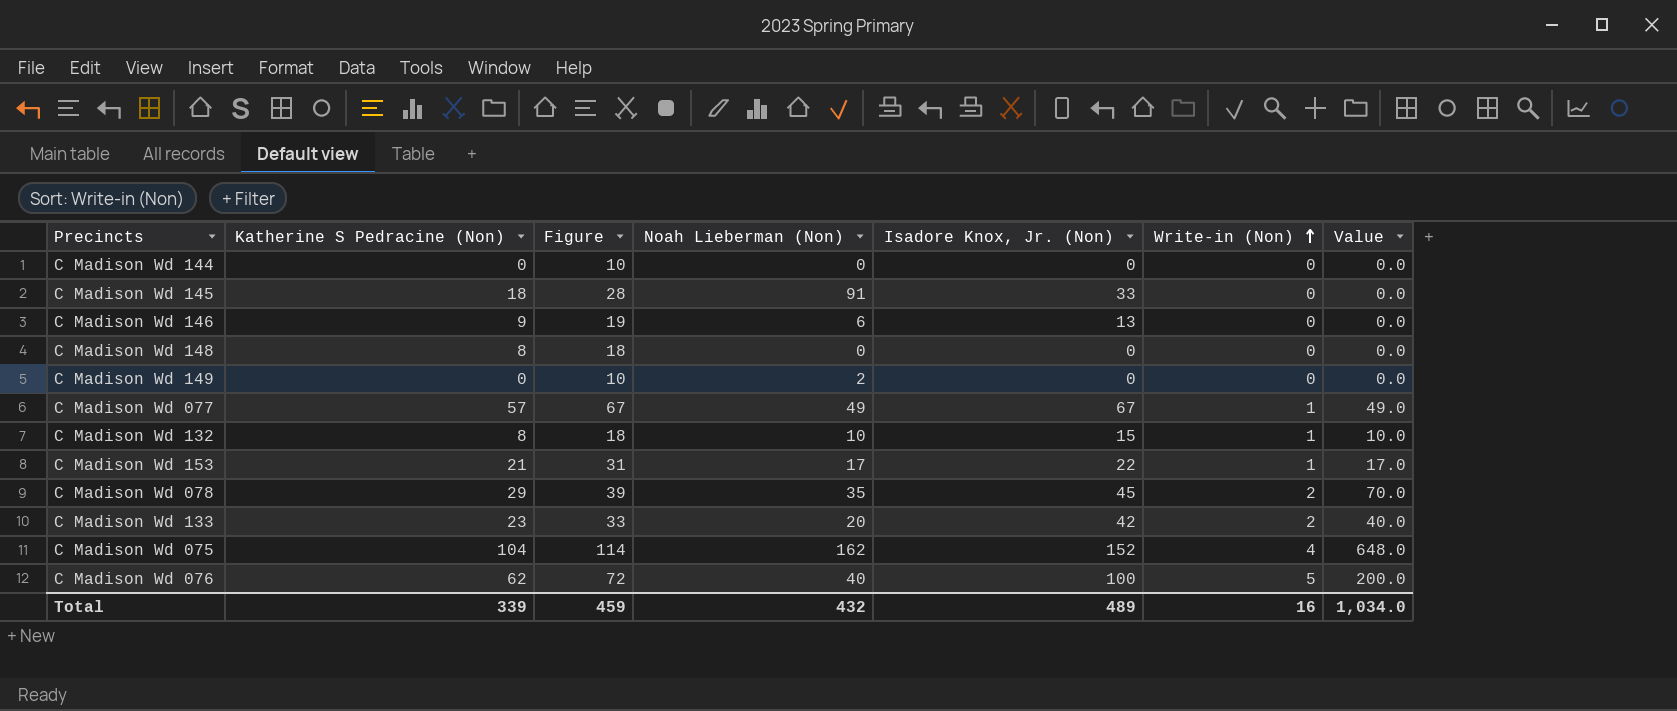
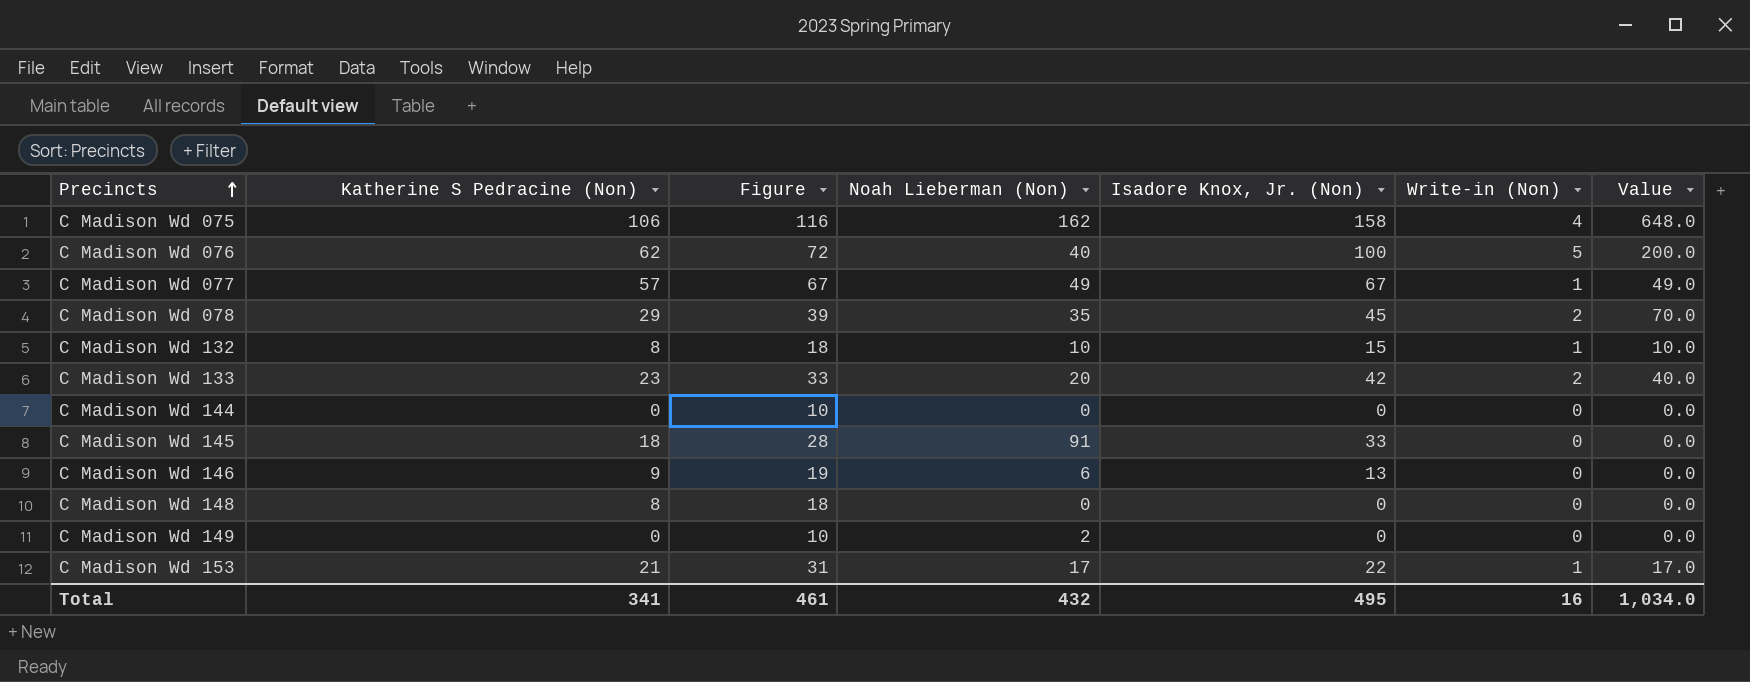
row order: Write-in (Non) ascending -> Precincts ascending
C Madison Wd 075 | Katherine S Pedracine (Non): 104 -> 106
C Madison Wd 075 | Figure: 114 -> 116
C Madison Wd 075 | Isadore Knox, Jr. (Non): 152 -> 158
Total | Katherine S Pedracine (Non): 339 -> 341
Total | Figure: 459 -> 461
Total | Isadore Knox, Jr. (Non): 489 -> 495

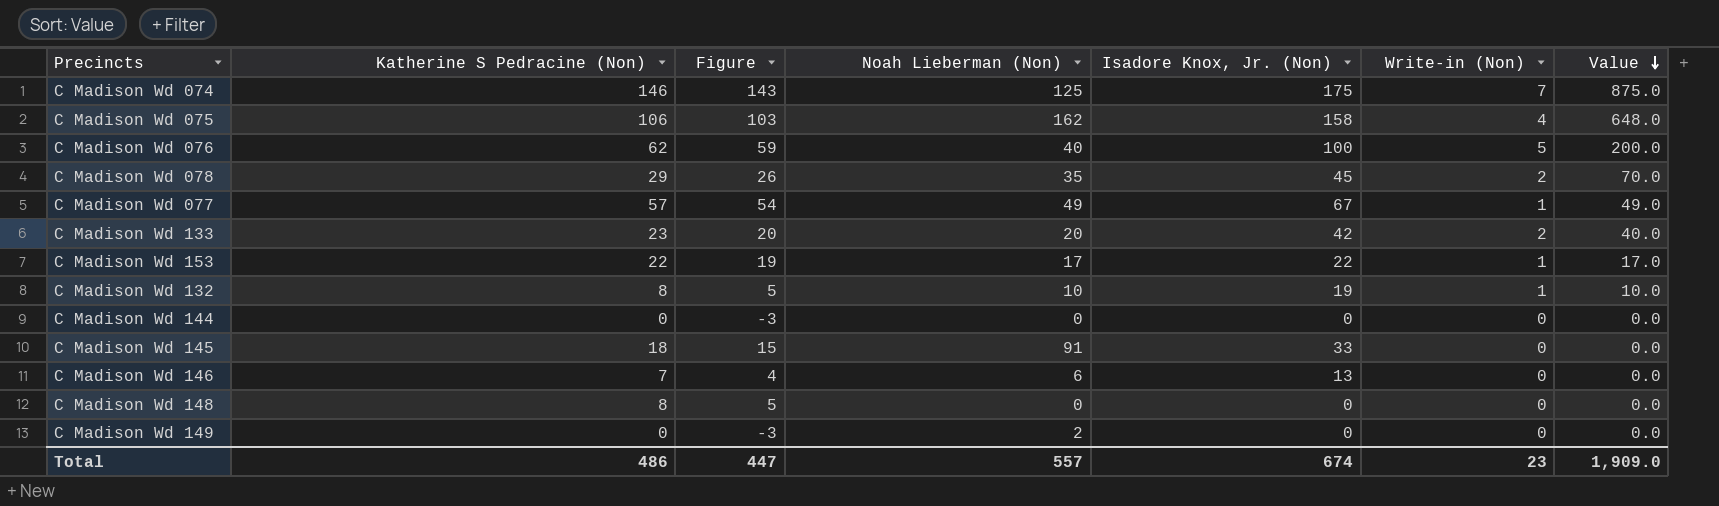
row order: Precincts ascending -> Value descending
column Figure | formula: [Katherine S Pedracine (Non)] + 10 -> [Katherine S Pedracine (Non)] - 3
row C Madison Wd 074: none -> 146 | 143 | 125 | 175 | 7 | 875.0
C Madison Wd 153 | Katherine S Pedracine (Non): 21 -> 22
C Madison Wd 132 | Isadore Knox, Jr. (Non): 15 -> 19
C Madison Wd 146 | Katherine S Pedracine (Non): 9 -> 7
Total | Katherine S Pedracine (Non): 341 -> 486
Total | Figure: 461 -> 447
Total | Noah Lieberman (Non): 432 -> 557
Total | Isadore Knox, Jr. (Non): 495 -> 674
Total | Write-in (Non): 16 -> 23
Total | Value: 1,034.0 -> 1,909.0

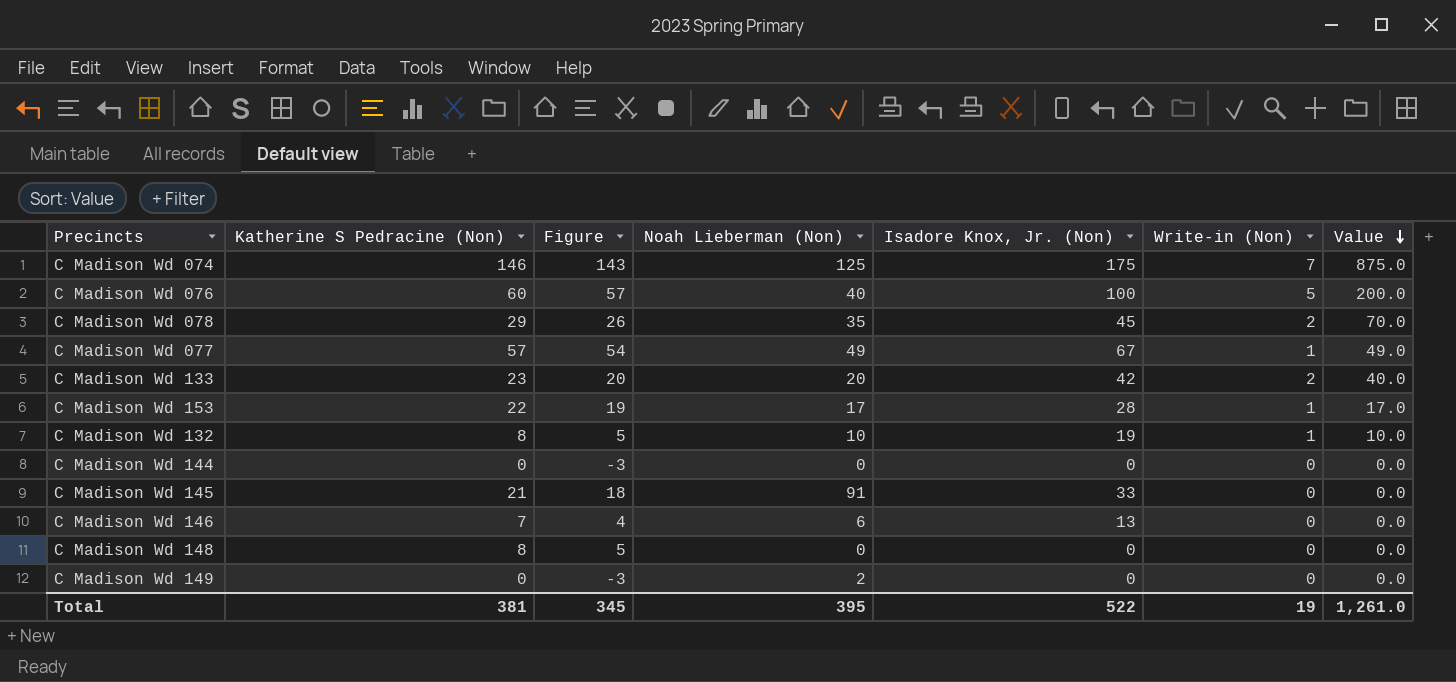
row C Madison Wd 075: 106 | 103 | 162 | 158 | 4 | 648.0 -> none
C Madison Wd 076 | Katherine S Pedracine (Non): 62 -> 60
C Madison Wd 076 | Figure: 59 -> 57
C Madison Wd 153 | Isadore Knox, Jr. (Non): 22 -> 28
C Madison Wd 145 | Katherine S Pedracine (Non): 18 -> 21
C Madison Wd 145 | Figure: 15 -> 18
Total | Katherine S Pedracine (Non): 486 -> 381
Total | Figure: 447 -> 345
Total | Noah Lieberman (Non): 557 -> 395
Total | Isadore Knox, Jr. (Non): 674 -> 522
Total | Write-in (Non): 23 -> 19
Total | Value: 1,909.0 -> 1,261.0

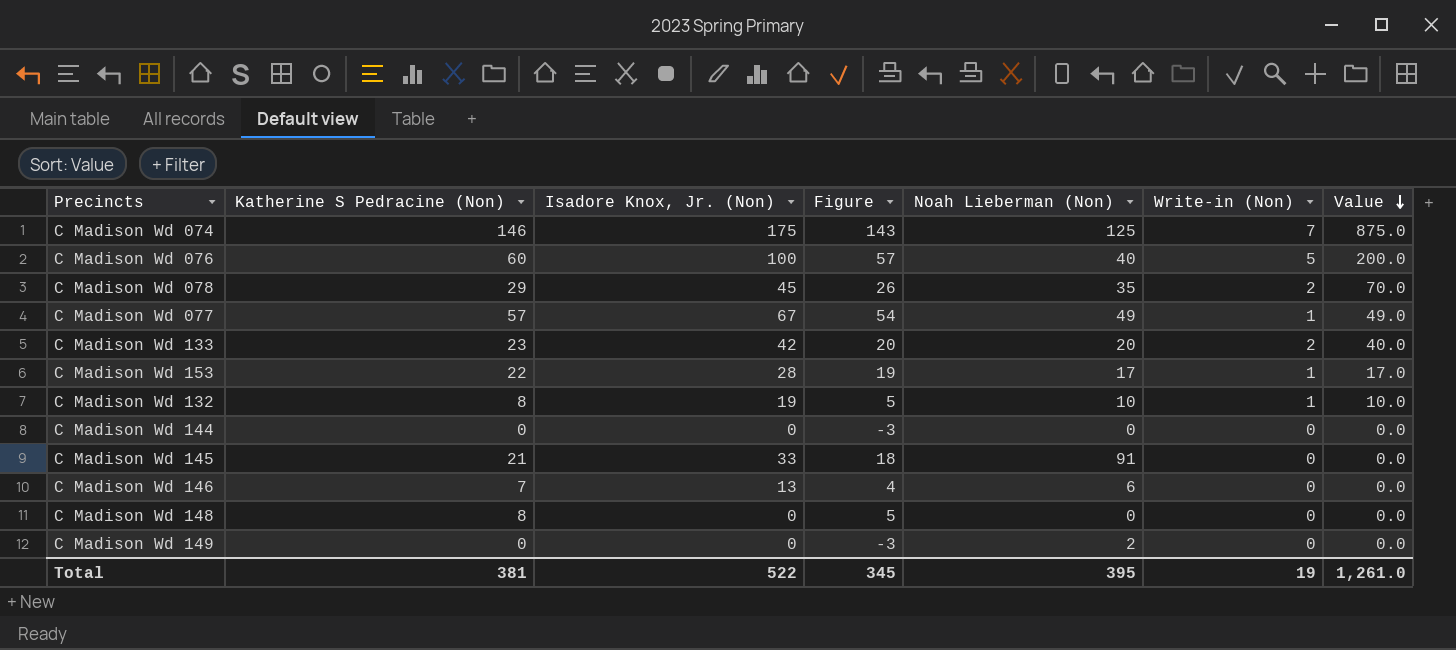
column Isadore Knox, Jr. (Non) | position: 5 -> 3

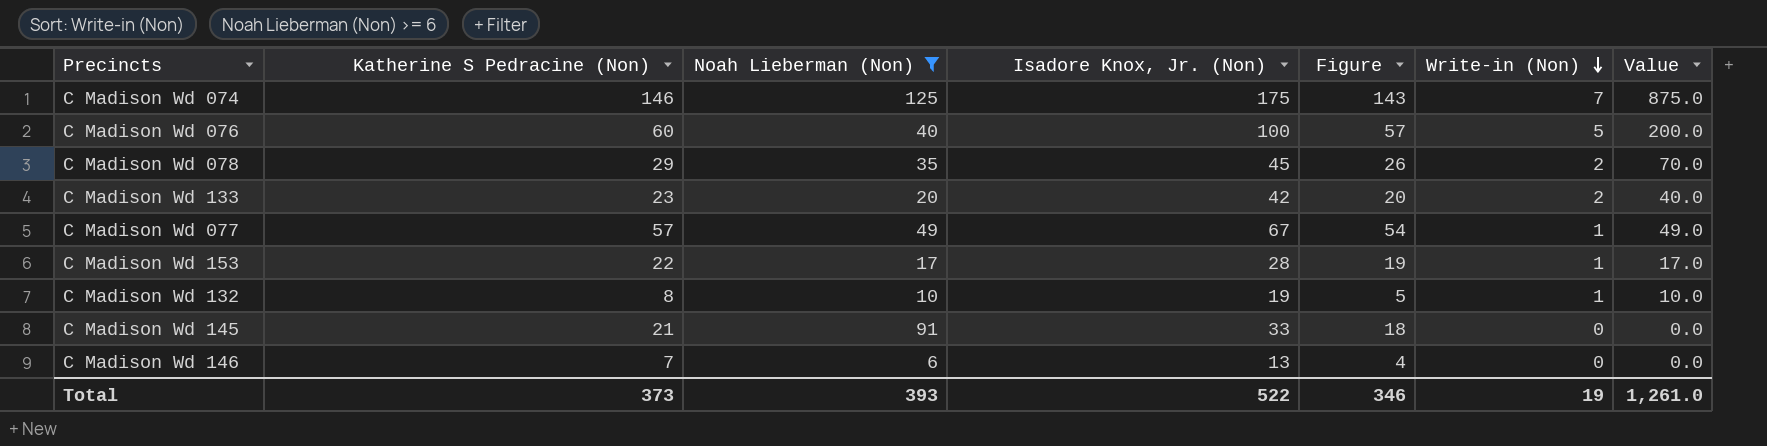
filter: none -> Noah Lieberman (Non) >= 6
row order: Value descending -> Write-in (Non) descending
column Noah Lieberman (Non) | position: 5 -> 3
Total | Katherine S Pedracine (Non): 381 -> 373
Total | Noah Lieberman (Non): 395 -> 393
Total | Figure: 345 -> 346

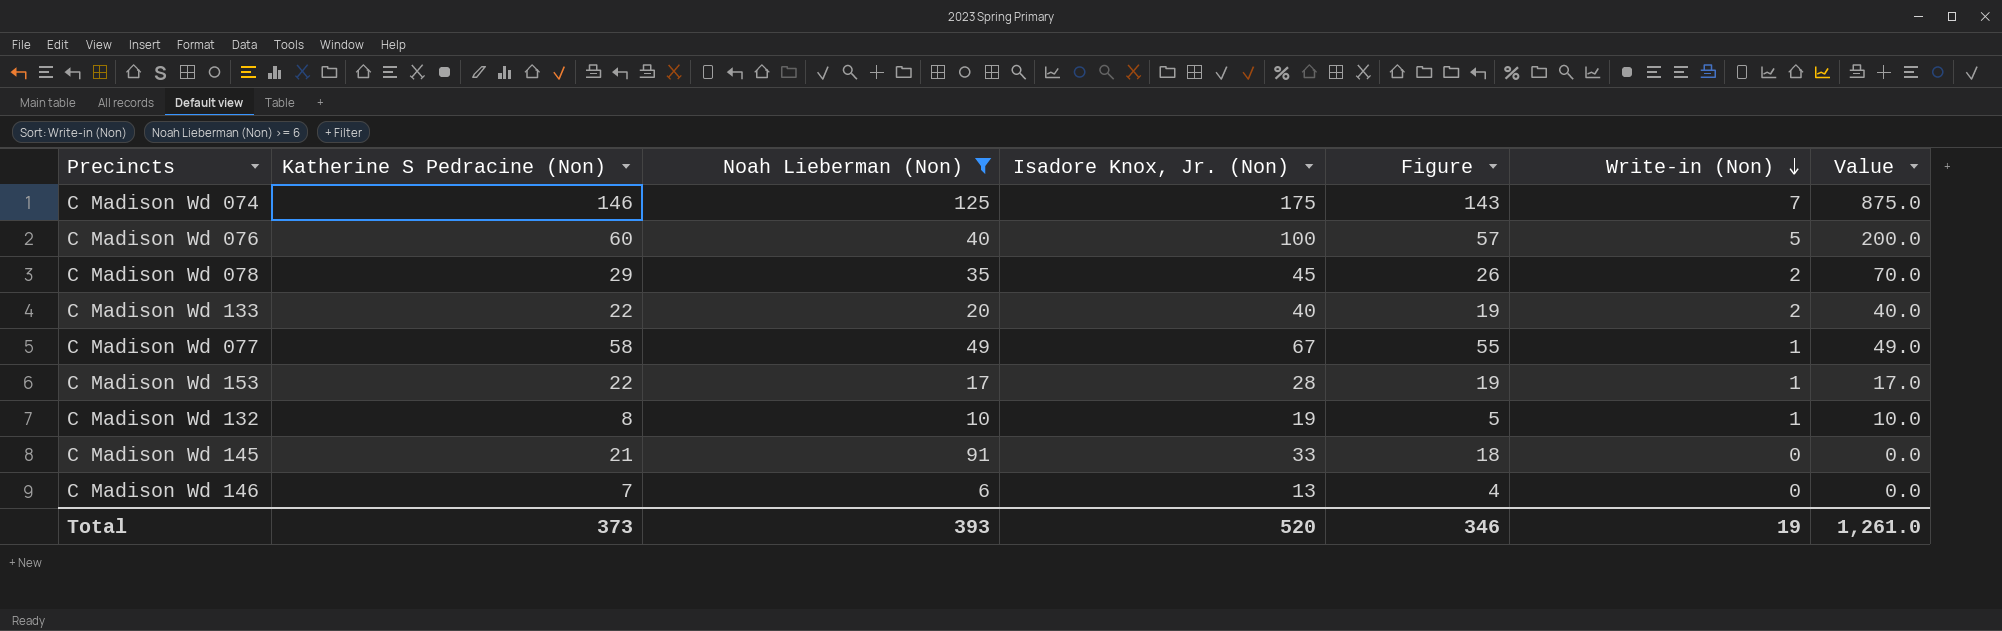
C Madison Wd 133 | Katherine S Pedracine (Non): 23 -> 22
C Madison Wd 133 | Isadore Knox, Jr. (Non): 42 -> 40
C Madison Wd 133 | Figure: 20 -> 19
C Madison Wd 077 | Katherine S Pedracine (Non): 57 -> 58
C Madison Wd 077 | Figure: 54 -> 55
Total | Isadore Knox, Jr. (Non): 522 -> 520

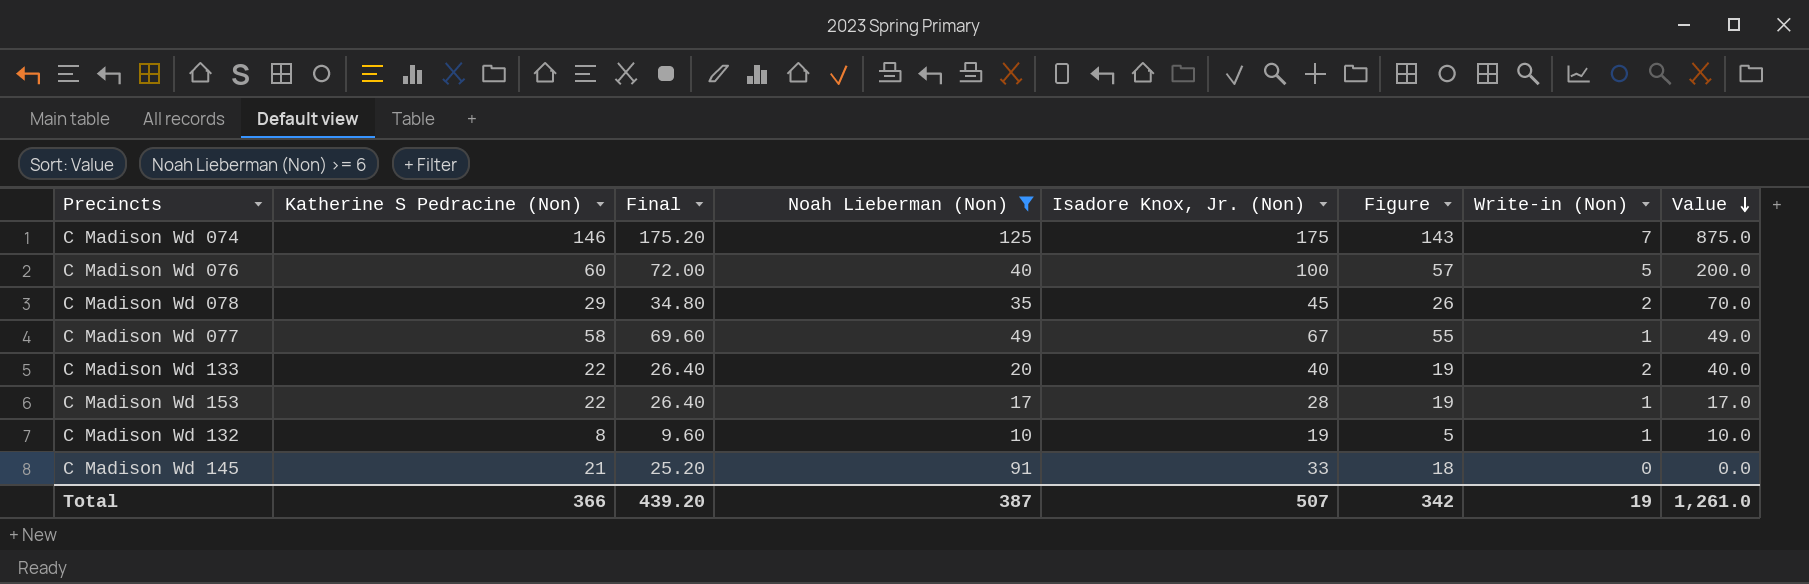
row order: Write-in (Non) descending -> Value descending
column Final | formula: none -> [Katherine S Pedracine (Non)] * 1.2
row C Madison Wd 146: 7 | 6 | 13 | 4 | 0 | 0.0 -> none
Total | Katherine S Pedracine (Non): 373 -> 366
Total | Noah Lieberman (Non): 393 -> 387
Total | Isadore Knox, Jr. (Non): 520 -> 507
Total | Figure: 346 -> 342

